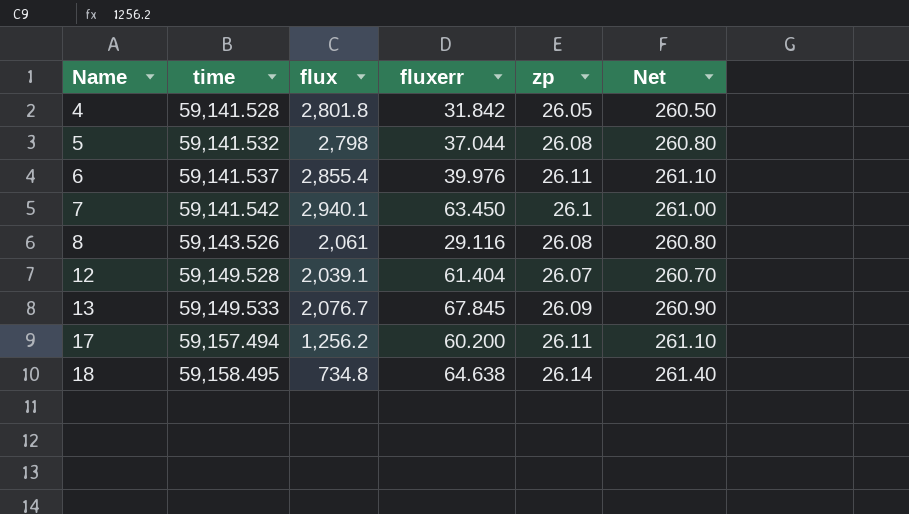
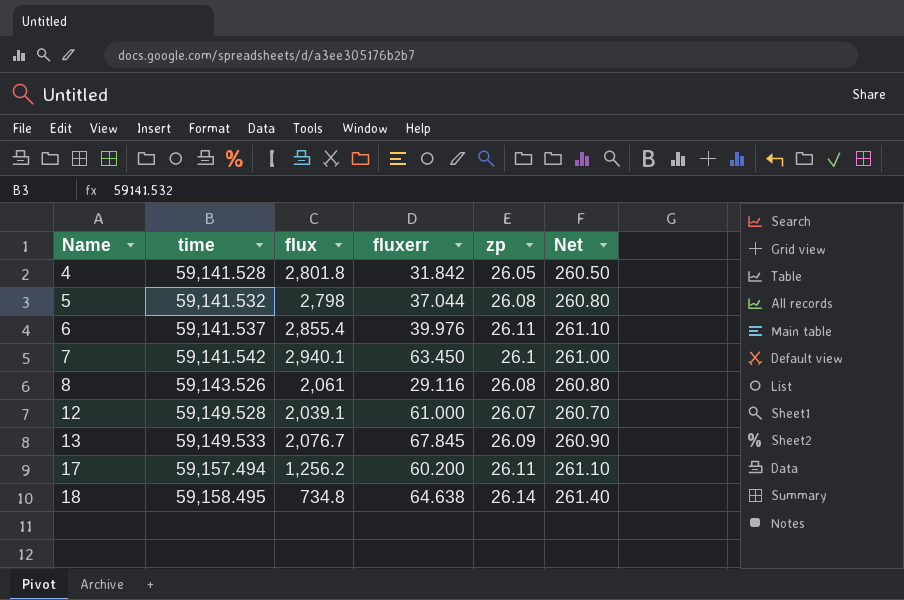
12 | fluxerr: 61.404 -> 61.000

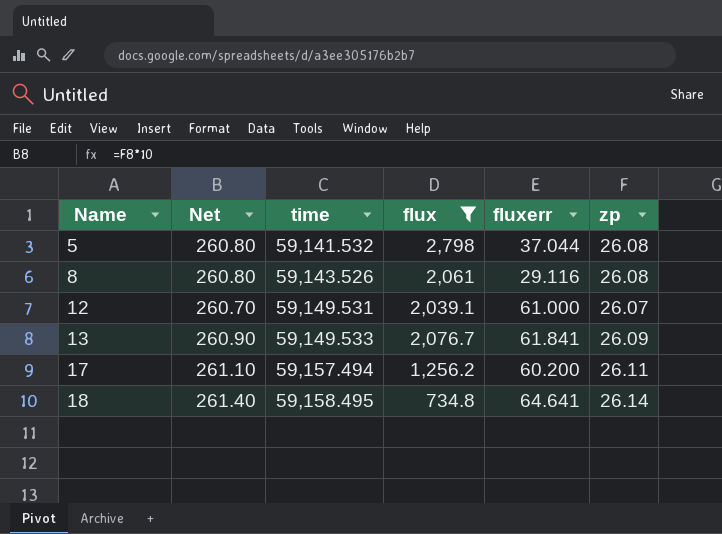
filter: none -> flux <= 2,798
column Net | position: 6 -> 2
12 | time: 59,149.528 -> 59,149.531
13 | fluxerr: 67.845 -> 61.841
18 | fluxerr: 64.638 -> 64.641

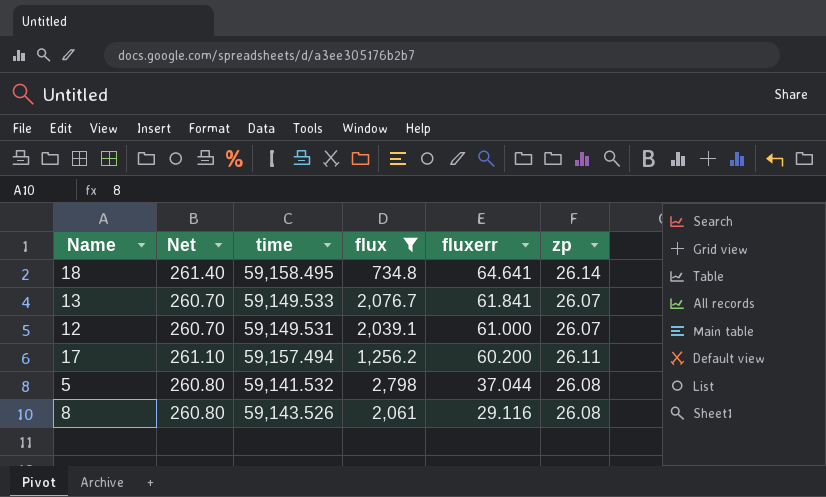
row order: Name ascending -> fluxerr descending
13 | Net: 260.90 -> 260.70
13 | zp: 26.09 -> 26.07

